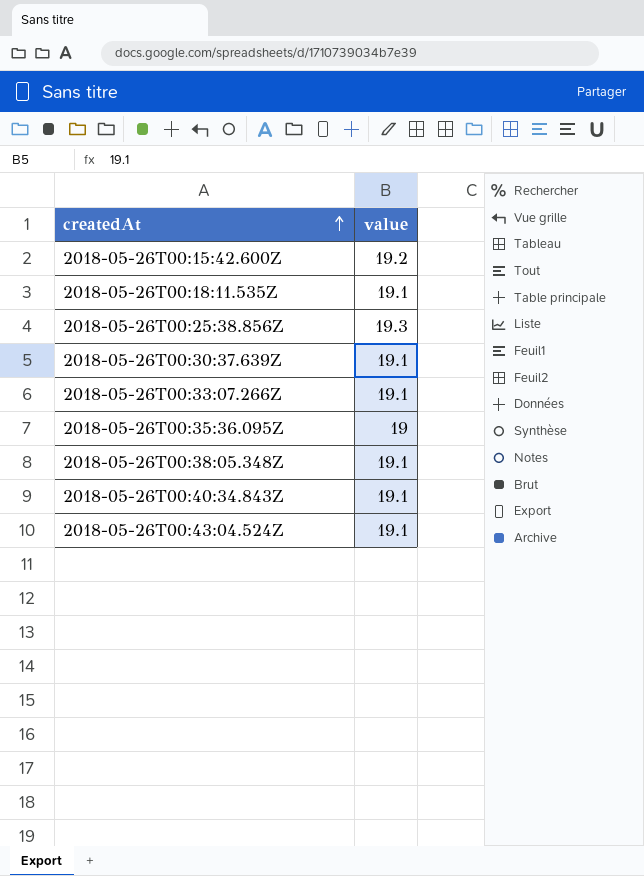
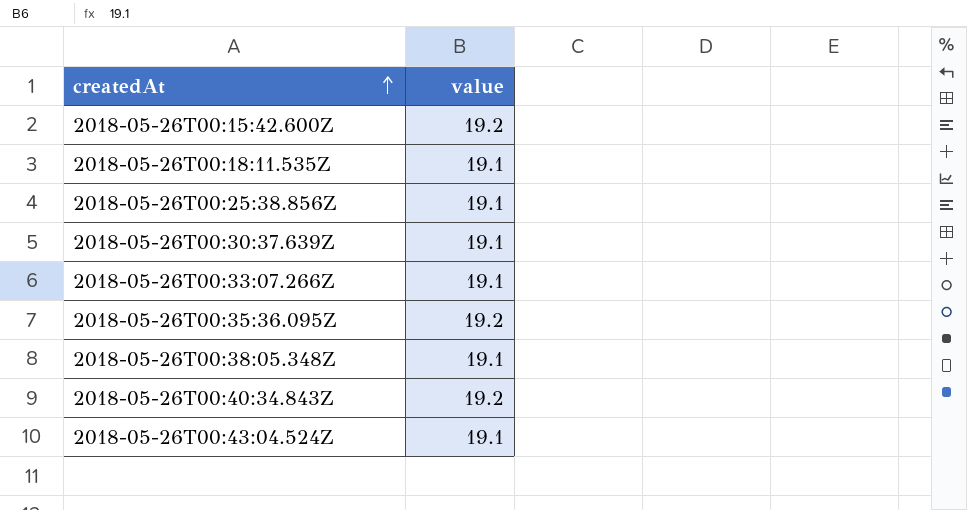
2018-05-26T00:25:38.856Z | value: 19.3 -> 19.1
2018-05-26T00:35:36.095Z | value: 19 -> 19.2
2018-05-26T00:40:34.843Z | value: 19.1 -> 19.2

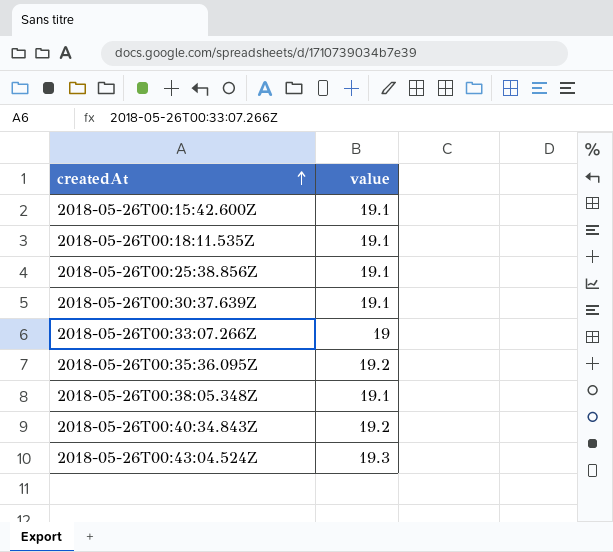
2018-05-26T00:15:42.600Z | value: 19.2 -> 19.1
2018-05-26T00:33:07.266Z | value: 19.1 -> 19
2018-05-26T00:43:04.524Z | value: 19.1 -> 19.3

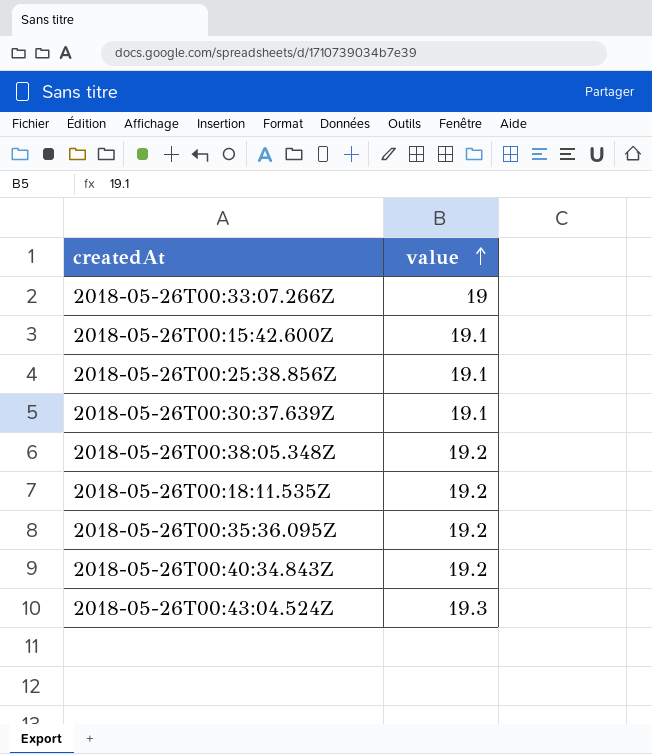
row order: createdAt ascending -> value ascending
2018-05-26T00:38:05.348Z | value: 19.1 -> 19.2
2018-05-26T00:18:11.535Z | value: 19.1 -> 19.2

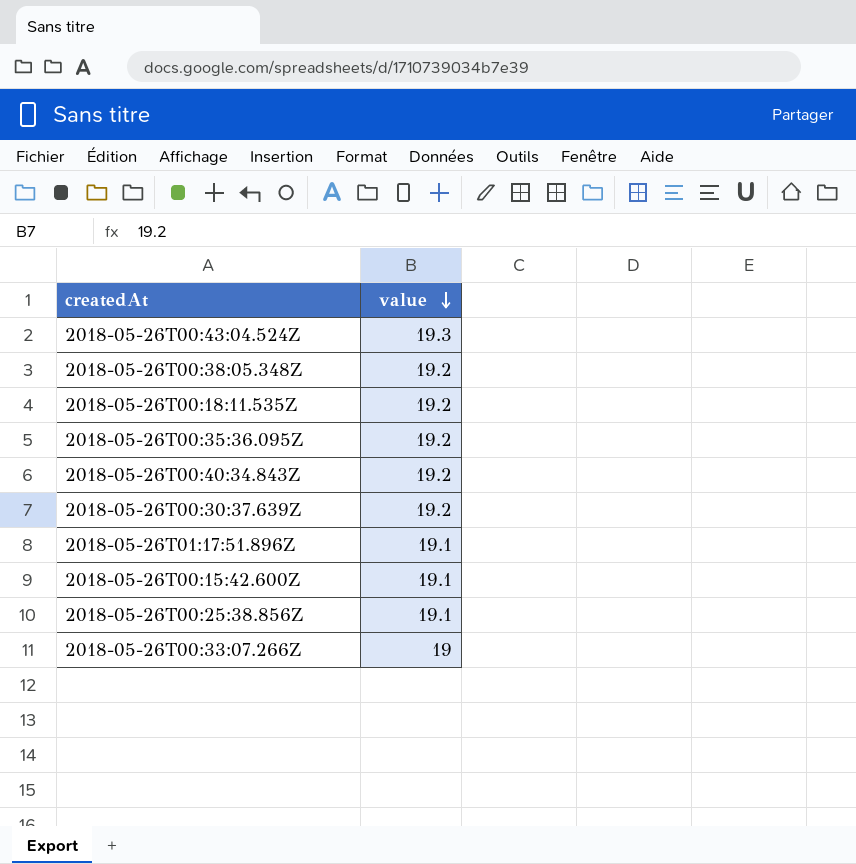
row order: value ascending -> value descending
2018-05-26T00:30:37.639Z | value: 19.1 -> 19.2
row 2018-05-26T01:17:51.896Z: none -> 19.1

